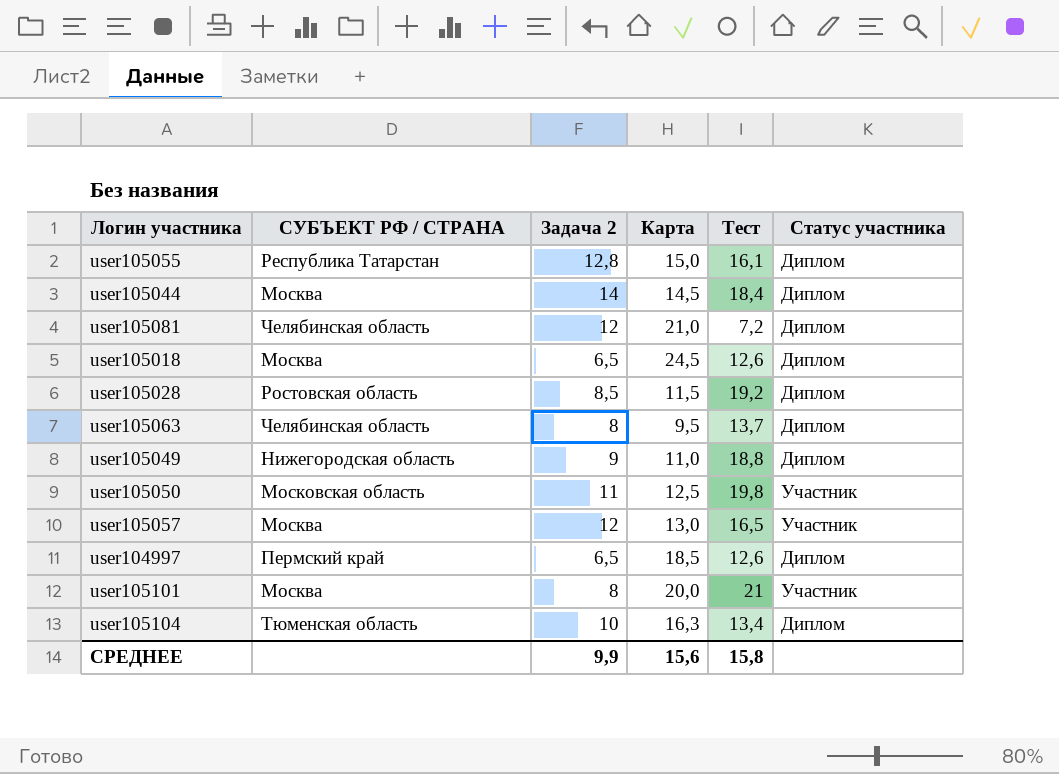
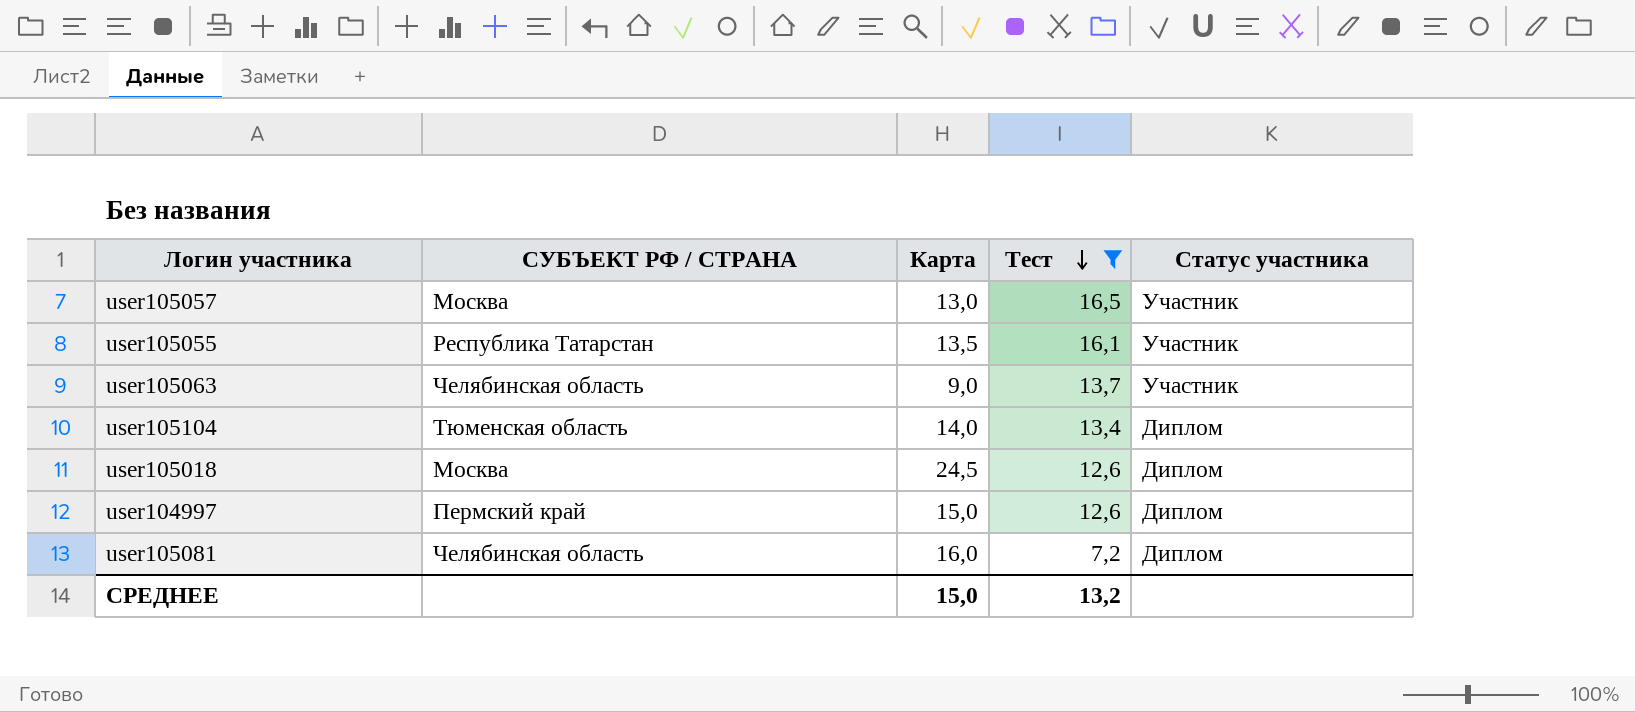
filter: none -> Тест <= 16,5
row order: none -> Тест descending
column Задача 2 | position: 3 -> none
user105055 | Карта: 15,0 -> 13,5
user105055 | Статус участника: Диплом -> Участник
user105063 | Карта: 9,5 -> 9,0
user105063 | Статус участника: Диплом -> Участник
user105104 | Карта: 16,3 -> 14,0
user104997 | Карта: 18,5 -> 15,0
user105081 | Карта: 21,0 -> 16,0
СРЕДНЕЕ | Карта: 15,6 -> 15,0
СРЕДНЕЕ | Тест: 15,8 -> 13,2

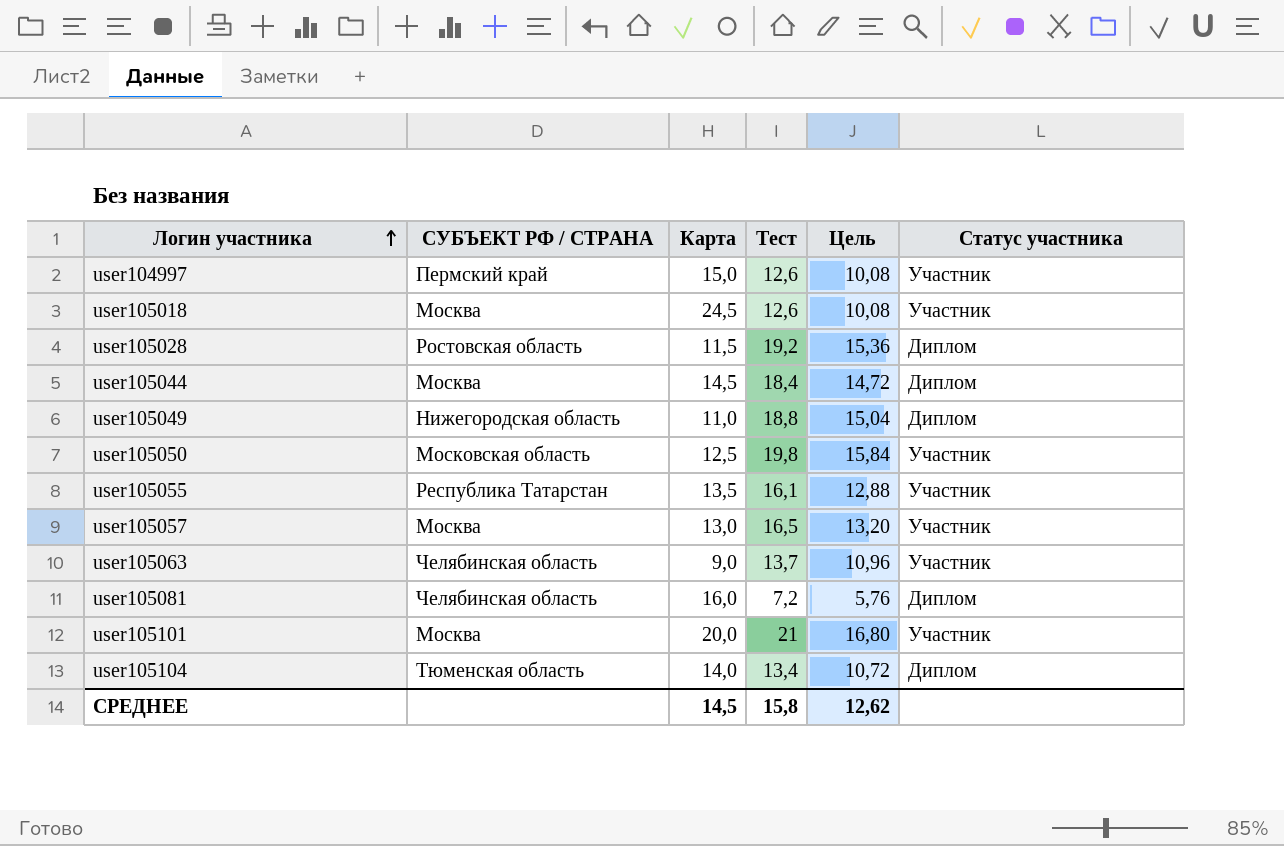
filter: Тест <= 16,5 -> none
row order: Тест descending -> Логин участника ascending
column Цель | formula: none -> [Тест] * 0,8
user104997 | Статус участника: Диплом -> Участник
user105018 | Статус участника: Диплом -> Участник
СРЕДНЕЕ | Карта: 15,0 -> 14,5
СРЕДНЕЕ | Тест: 13,2 -> 15,8

